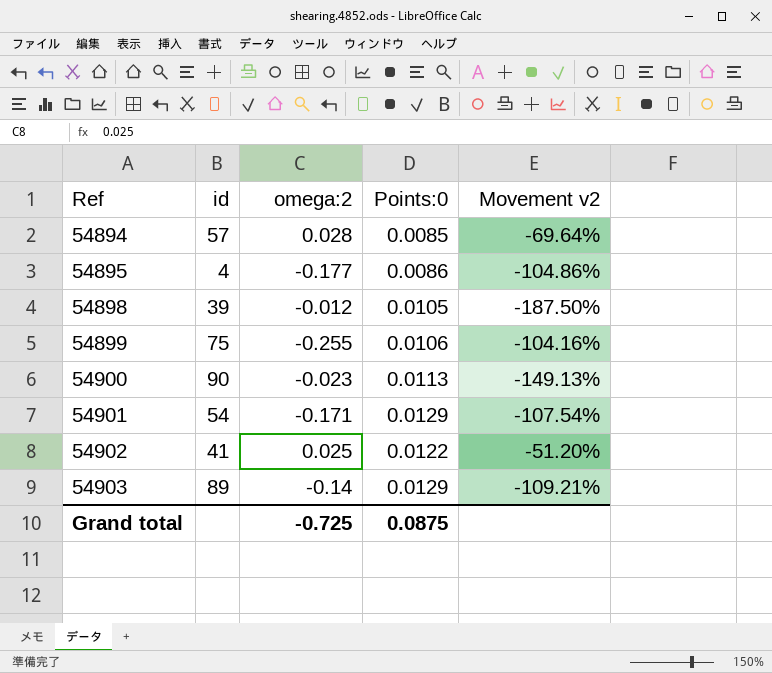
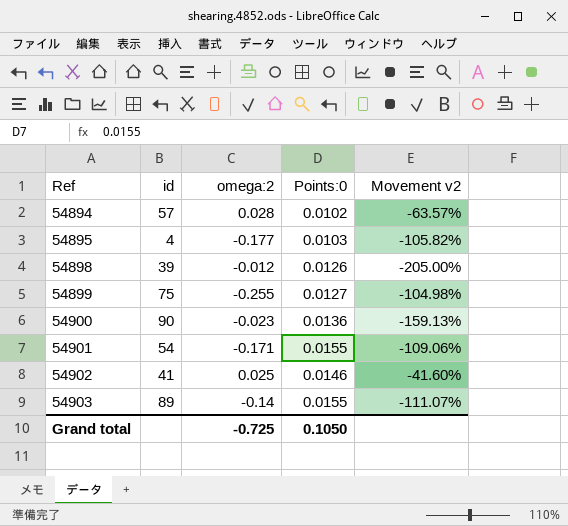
54894 | Points:0: 0.0085 -> 0.0102
54894 | Movement v2: -69.64% -> -63.57%
54895 | Points:0: 0.0086 -> 0.0103
54895 | Movement v2: -104.86% -> -105.82%
54898 | Points:0: 0.0105 -> 0.0126
54898 | Movement v2: -187.50% -> -205.00%
54899 | Points:0: 0.0106 -> 0.0127
54899 | Movement v2: -104.16% -> -104.98%
54900 | Points:0: 0.0113 -> 0.0136
54900 | Movement v2: -149.13% -> -159.13%
54901 | Points:0: 0.0129 -> 0.0155
54901 | Movement v2: -107.54% -> -109.06%
54902 | Points:0: 0.0122 -> 0.0146
54902 | Movement v2: -51.20% -> -41.60%
54903 | Points:0: 0.0129 -> 0.0155
54903 | Movement v2: -109.21% -> -111.07%
Grand total | Points:0: 0.0875 -> 0.1050

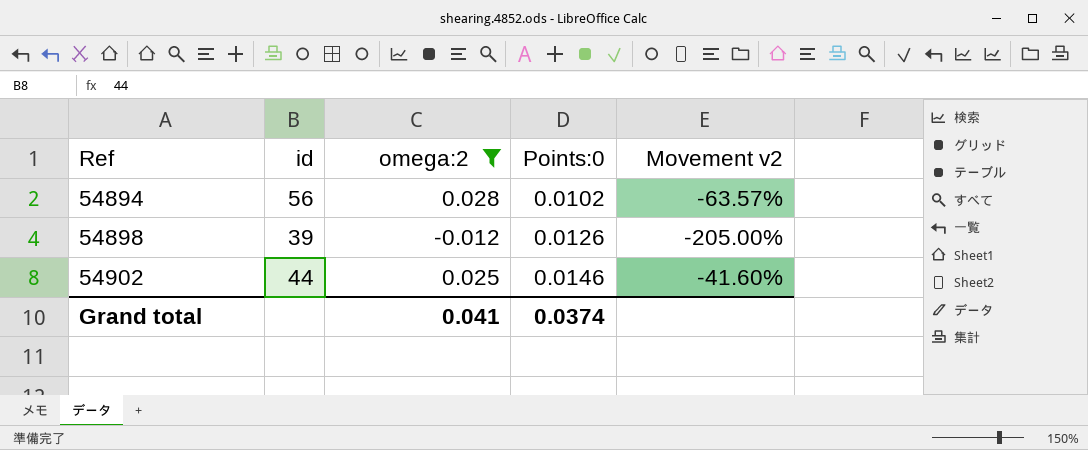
filter: none -> omega:2 >= -0.012
54894 | id: 57 -> 56
54902 | id: 41 -> 44
Grand total | omega:2: -0.725 -> 0.041
Grand total | Points:0: 0.1050 -> 0.0374

